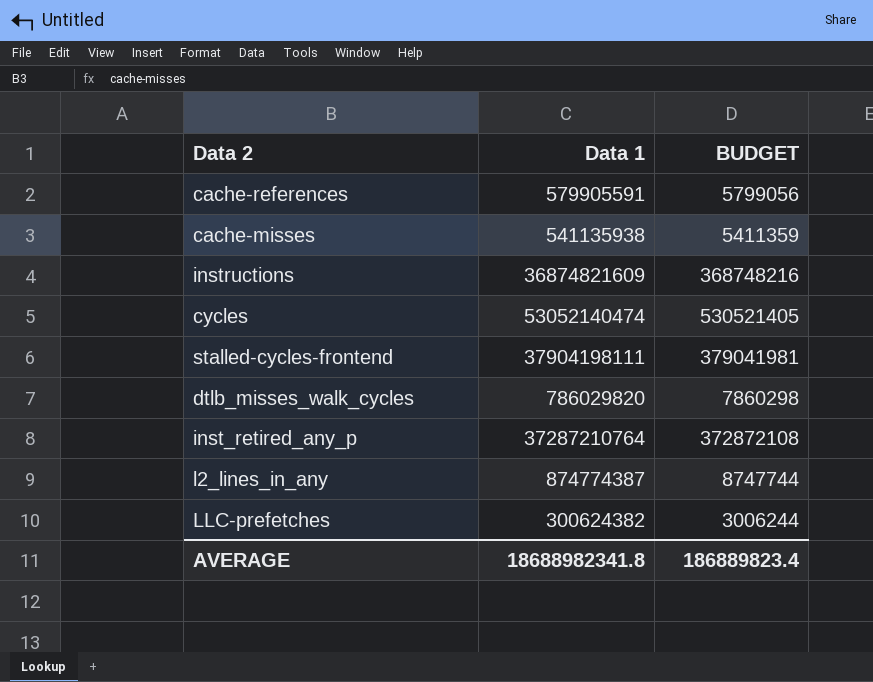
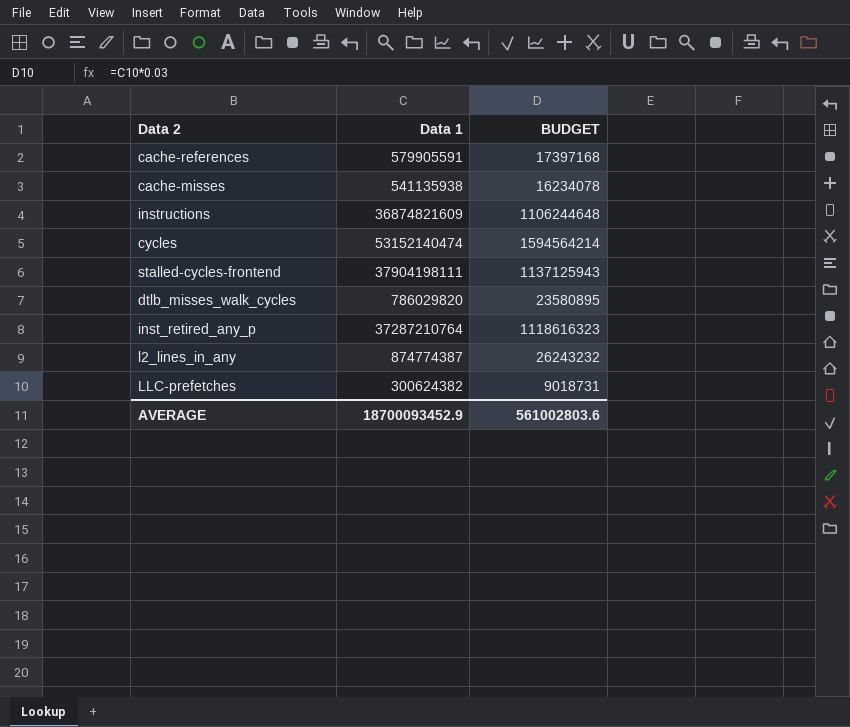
column BUDGET | formula: [Data 1] * 0.01 -> [Data 1] * 0.03
cycles | Data 1: 53052140474 -> 53152140474
AVERAGE | Data 1: 18688982341.8 -> 18700093452.9
AVERAGE | BUDGET: 186889823.4 -> 561002803.6

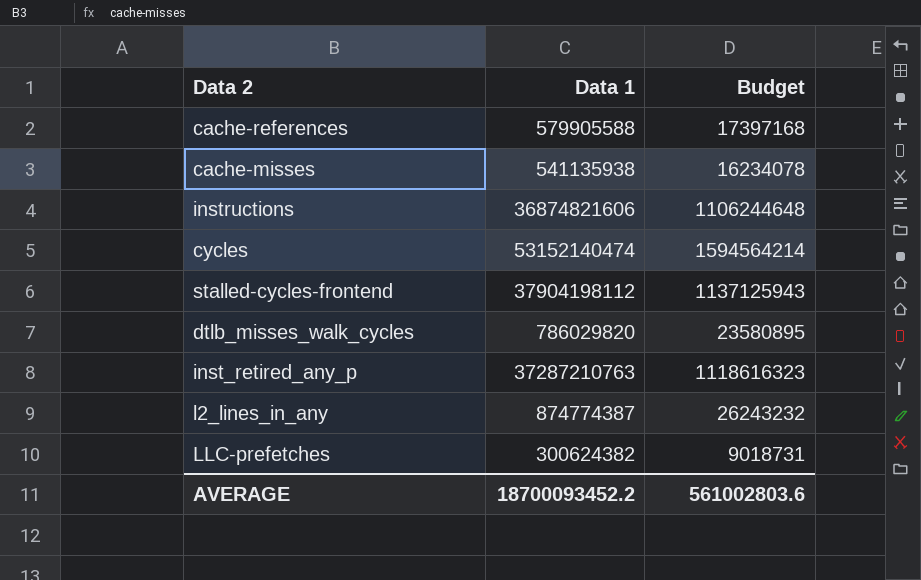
column name: BUDGET -> Budget
cache-references | Data 1: 579905591 -> 579905588
instructions | Data 1: 36874821609 -> 36874821606
stalled-cycles-frontend | Data 1: 37904198111 -> 37904198112
inst_retired_any_p | Data 1: 37287210764 -> 37287210763
AVERAGE | Data 1: 18700093452.9 -> 18700093452.2

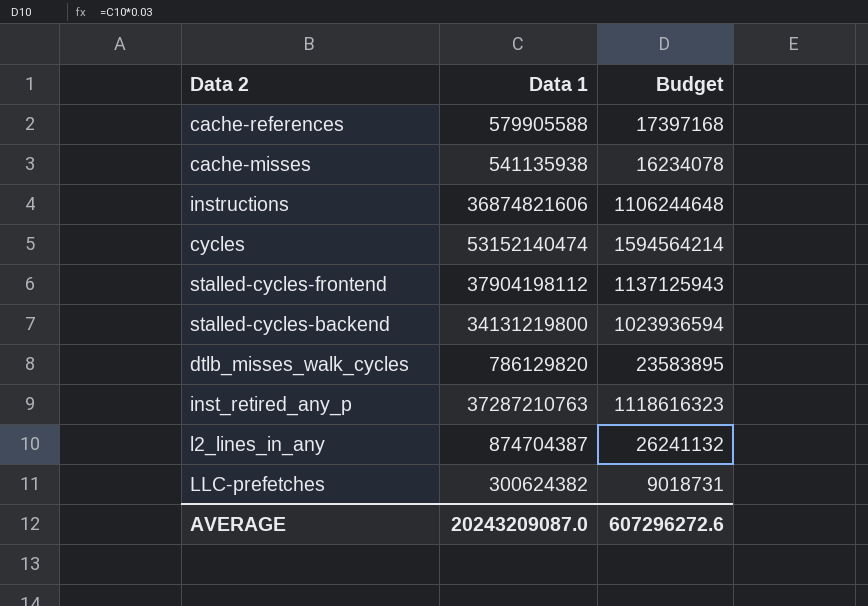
row stalled-cycles-backend: none -> 34131219800 | 1023936594
dtlb_misses_walk_cycles | Data 1: 786029820 -> 786129820
dtlb_misses_walk_cycles | Budget: 23580895 -> 23583895
l2_lines_in_any | Data 1: 874774387 -> 874704387
l2_lines_in_any | Budget: 26243232 -> 26241132
AVERAGE | Data 1: 18700093452.2 -> 20243209087.0
AVERAGE | Budget: 561002803.6 -> 607296272.6

